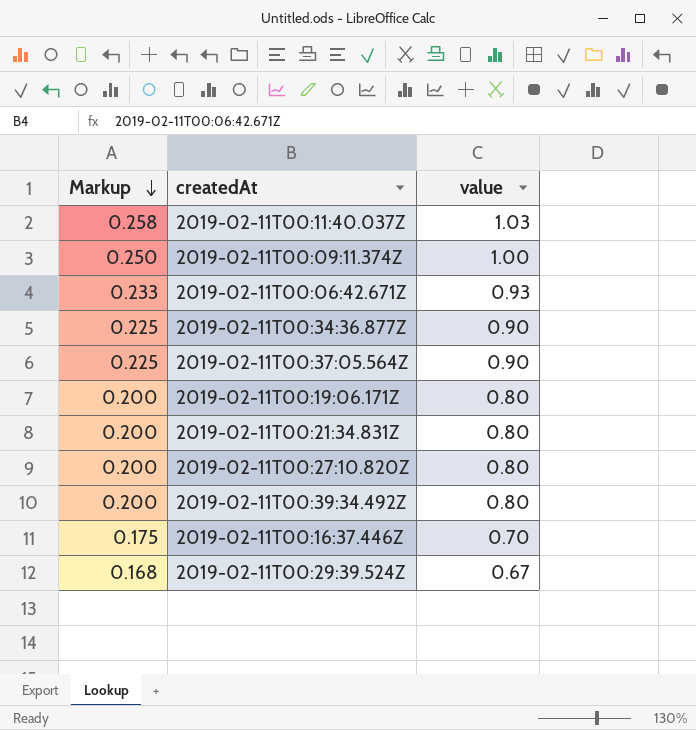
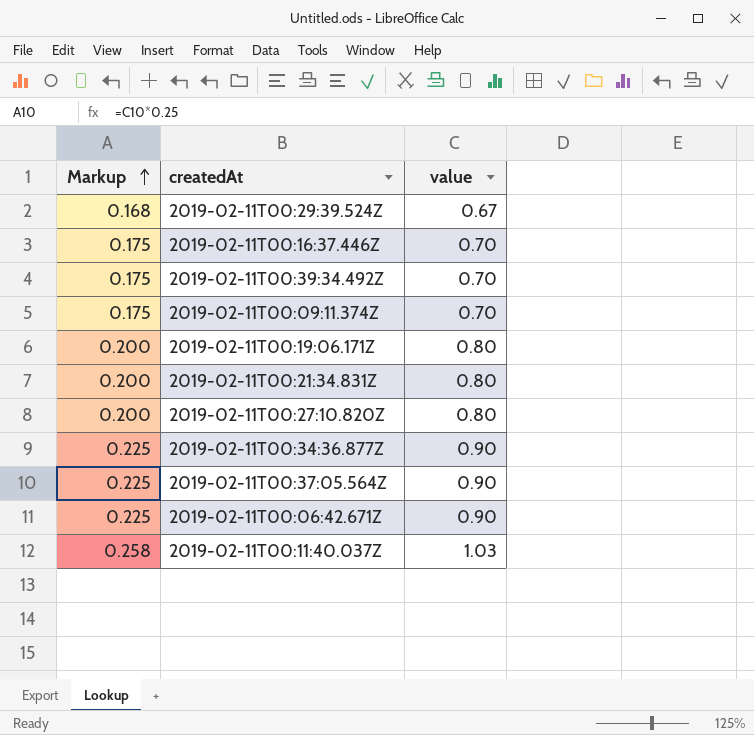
row order: Markup descending -> Markup ascending
2019-02-11T00:39:34.492Z | Markup: 0.200 -> 0.175
2019-02-11T00:39:34.492Z | value: 0.80 -> 0.70
2019-02-11T00:09:11.374Z | Markup: 0.250 -> 0.175
2019-02-11T00:09:11.374Z | value: 1.00 -> 0.70
2019-02-11T00:06:42.671Z | Markup: 0.233 -> 0.225
2019-02-11T00:06:42.671Z | value: 0.93 -> 0.90

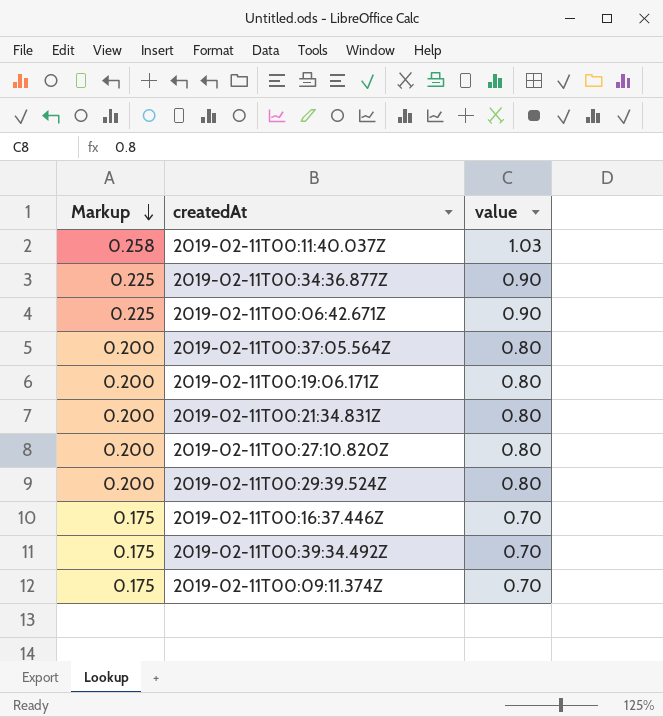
row order: Markup ascending -> Markup descending
2019-02-11T00:37:05.564Z | Markup: 0.225 -> 0.200
2019-02-11T00:37:05.564Z | value: 0.90 -> 0.80
2019-02-11T00:29:39.524Z | Markup: 0.168 -> 0.200
2019-02-11T00:29:39.524Z | value: 0.67 -> 0.80

